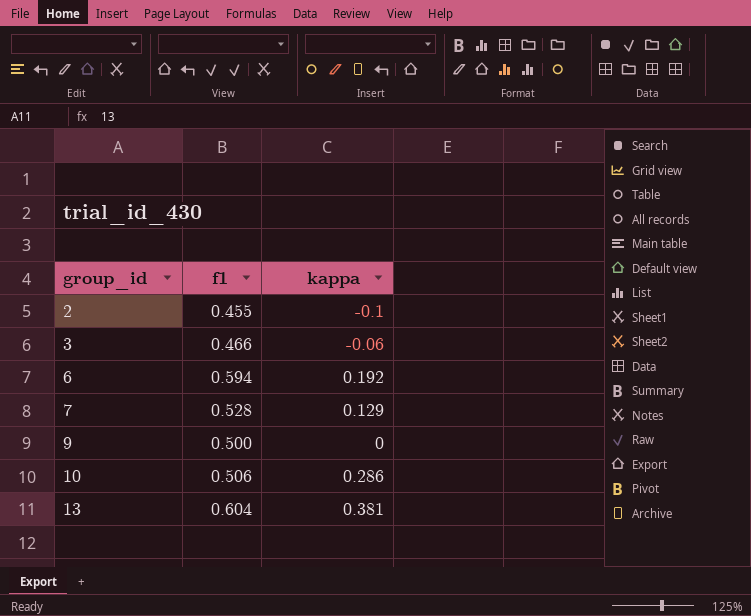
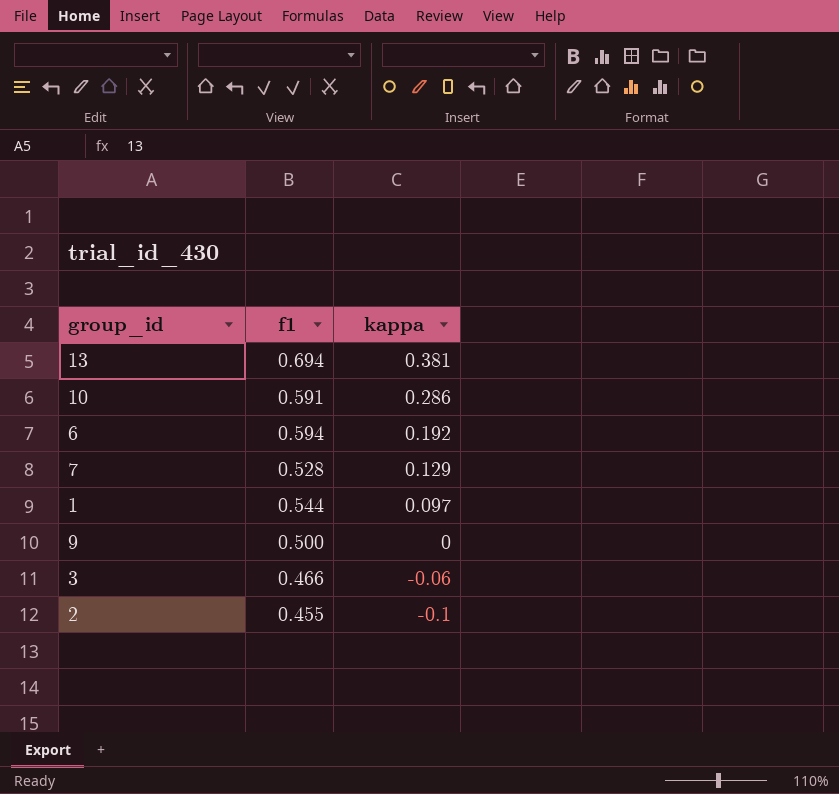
row order: group_id ascending -> kappa descending
13 | f1: 0.604 -> 0.694
10 | f1: 0.506 -> 0.591
row 1: none -> 0.544 | 0.097

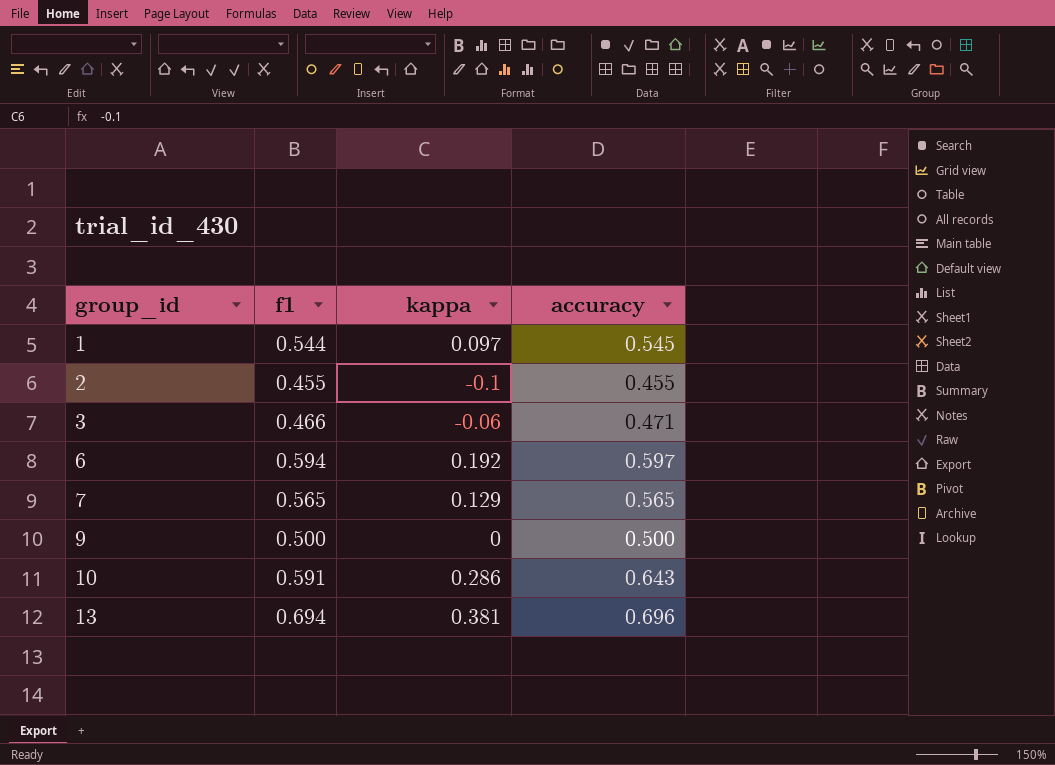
row order: kappa descending -> group_id ascending
column accuracy | position: none -> 4
7 | f1: 0.528 -> 0.565

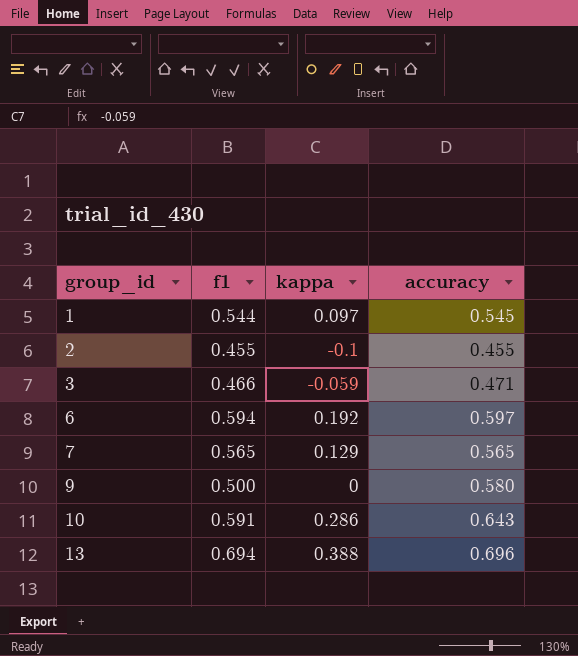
3 | kappa: -0.06 -> -0.059
9 | accuracy: 0.500 -> 0.580
13 | kappa: 0.381 -> 0.388

